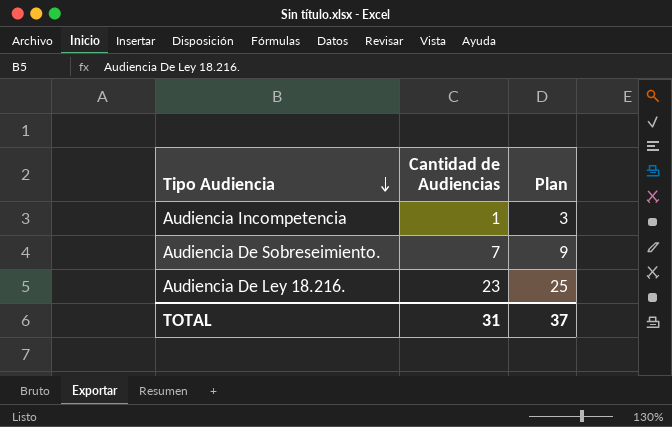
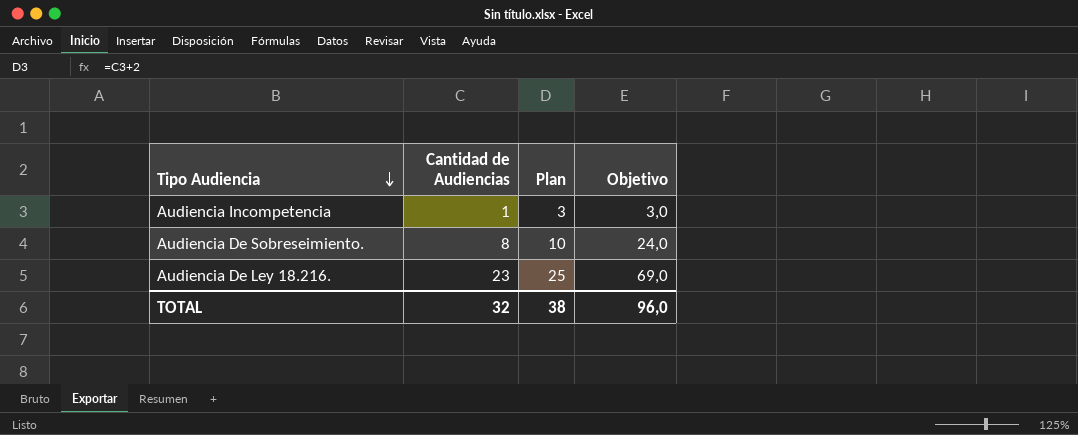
column Objetivo | formula: none -> [Cantidad de Audiencias] * 3
Audiencia De Sobreseimiento. | Cantidad de Audiencias: 7 -> 8
Audiencia De Sobreseimiento. | Plan: 9 -> 10
TOTAL | Cantidad de Audiencias: 31 -> 32
TOTAL | Plan: 37 -> 38

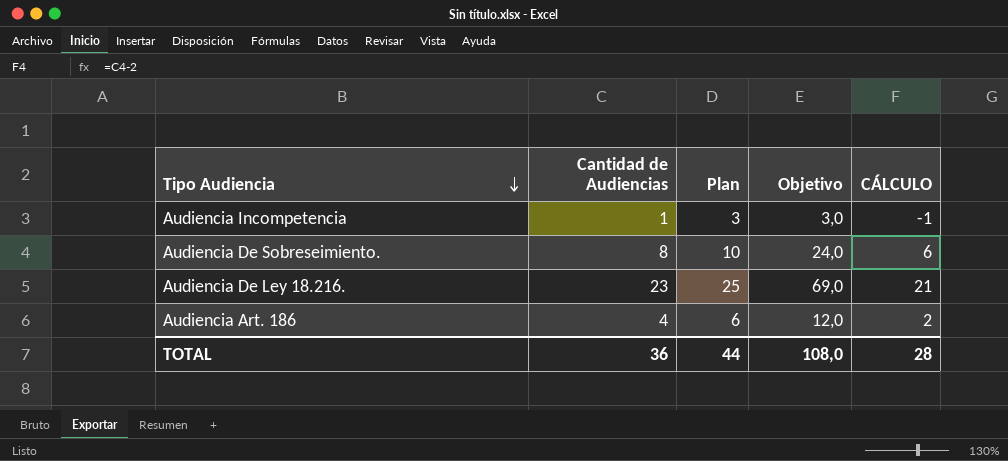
column CÁLCULO | formula: none -> [Cantidad de Audiencias] - 2
row Audiencia Art. 186: none -> 4 | 6 | 12,0 | 2
TOTAL | Cantidad de Audiencias: 32 -> 36
TOTAL | Plan: 38 -> 44
TOTAL | Objetivo: 96,0 -> 108,0

